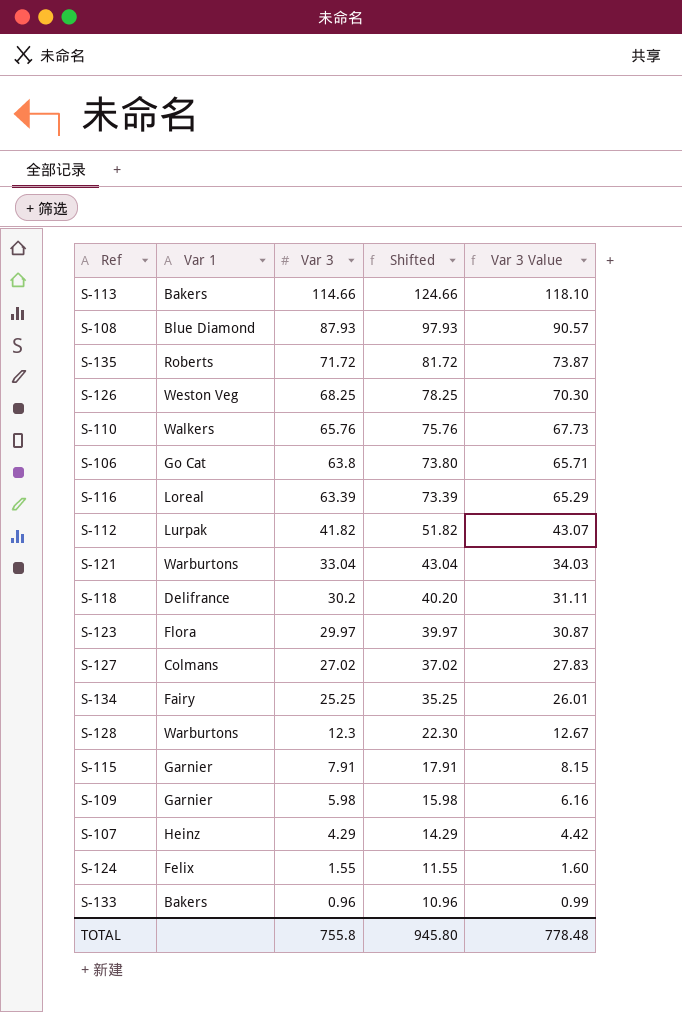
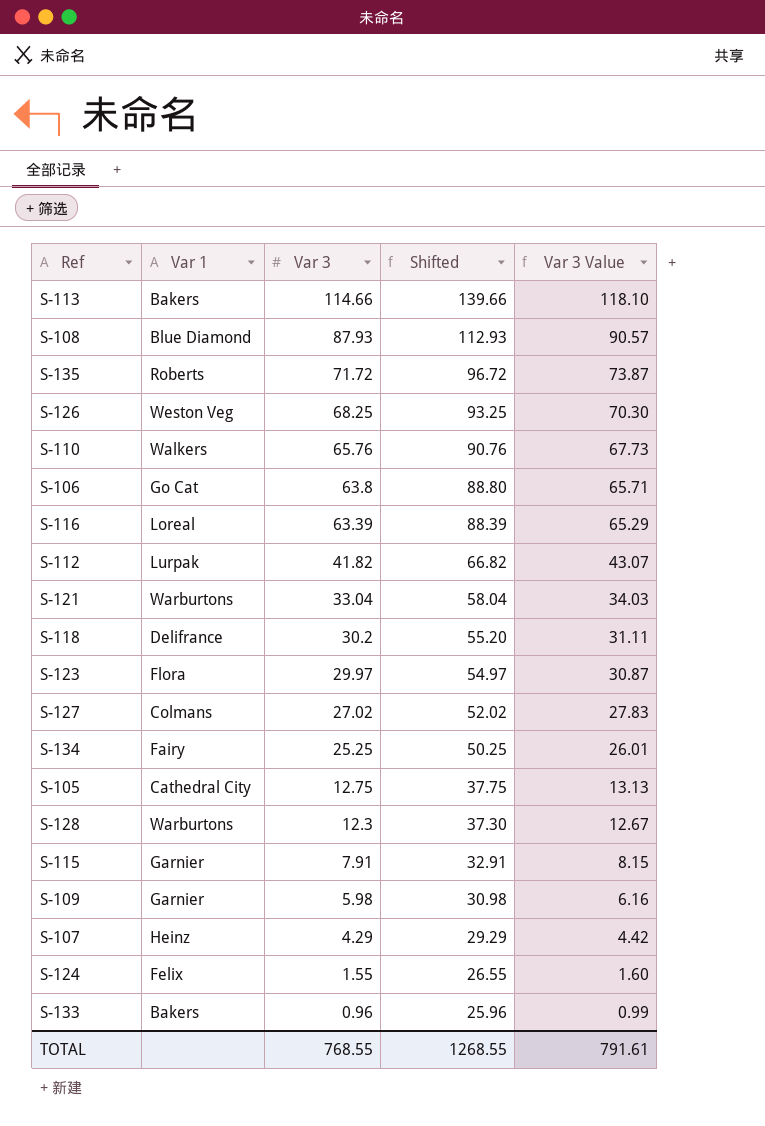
column Shifted | formula: [Var 3] + 10 -> [Var 3] + 25
row S-105: none -> Cathedral City | 12.75 | 37.75 | 13.13
TOTAL | Var 3: 755.8 -> 768.55
TOTAL | Shifted: 945.80 -> 1268.55
TOTAL | Var 3 Value: 778.48 -> 791.61

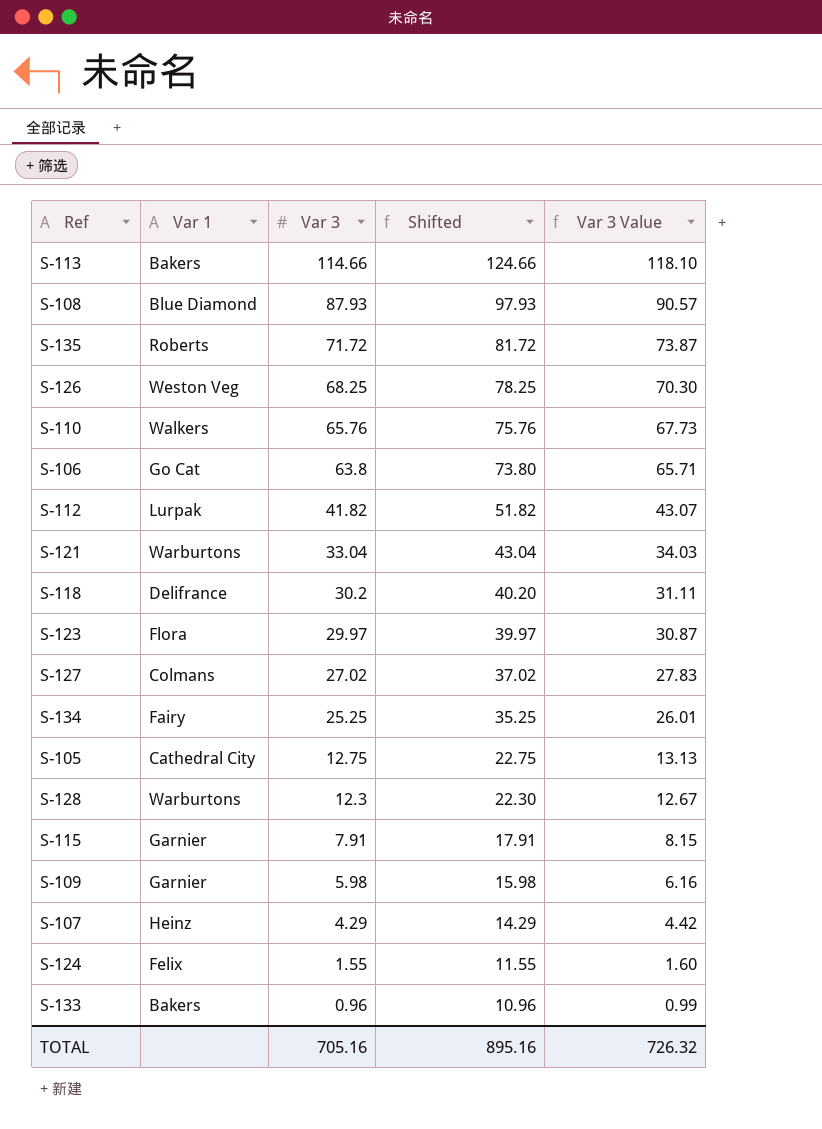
column Shifted | formula: [Var 3] + 25 -> [Var 3] + 10
row S-116: Loreal | 63.39 | 88.39 | 65.29 -> none
TOTAL | Var 3: 768.55 -> 705.16
TOTAL | Shifted: 1268.55 -> 895.16
TOTAL | Var 3 Value: 791.61 -> 726.32

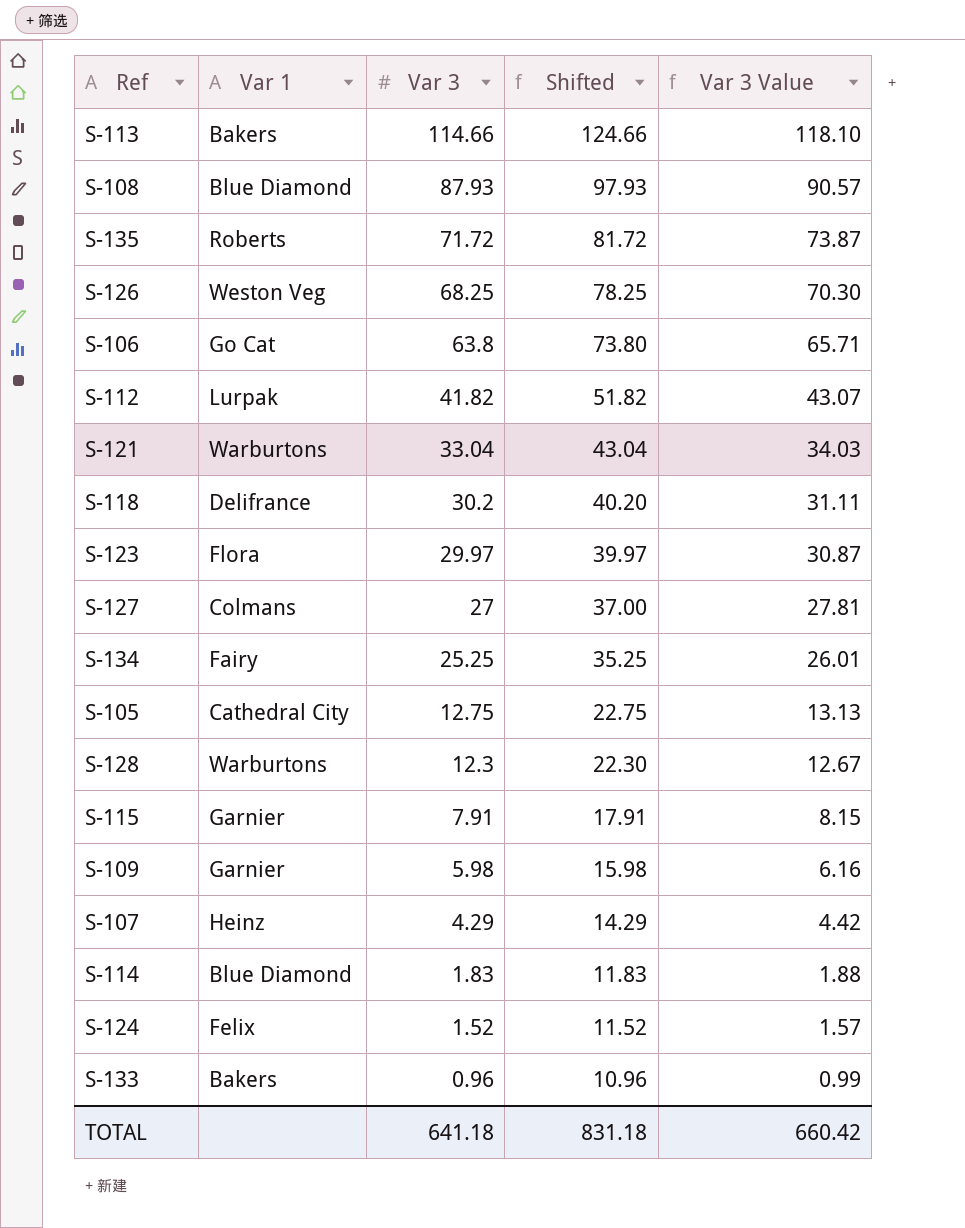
row S-110: Walkers | 65.76 | 75.76 | 67.73 -> none
S-127 | Var 3: 27.02 -> 27
S-127 | Shifted: 37.02 -> 37.00
S-127 | Var 3 Value: 27.83 -> 27.81
row S-114: none -> Blue Diamond | 1.83 | 11.83 | 1.88
S-124 | Var 3: 1.55 -> 1.52
S-124 | Shifted: 11.55 -> 11.52
S-124 | Var 3 Value: 1.60 -> 1.57
TOTAL | Var 3: 705.16 -> 641.18
TOTAL | Shifted: 895.16 -> 831.18
TOTAL | Var 3 Value: 726.32 -> 660.42

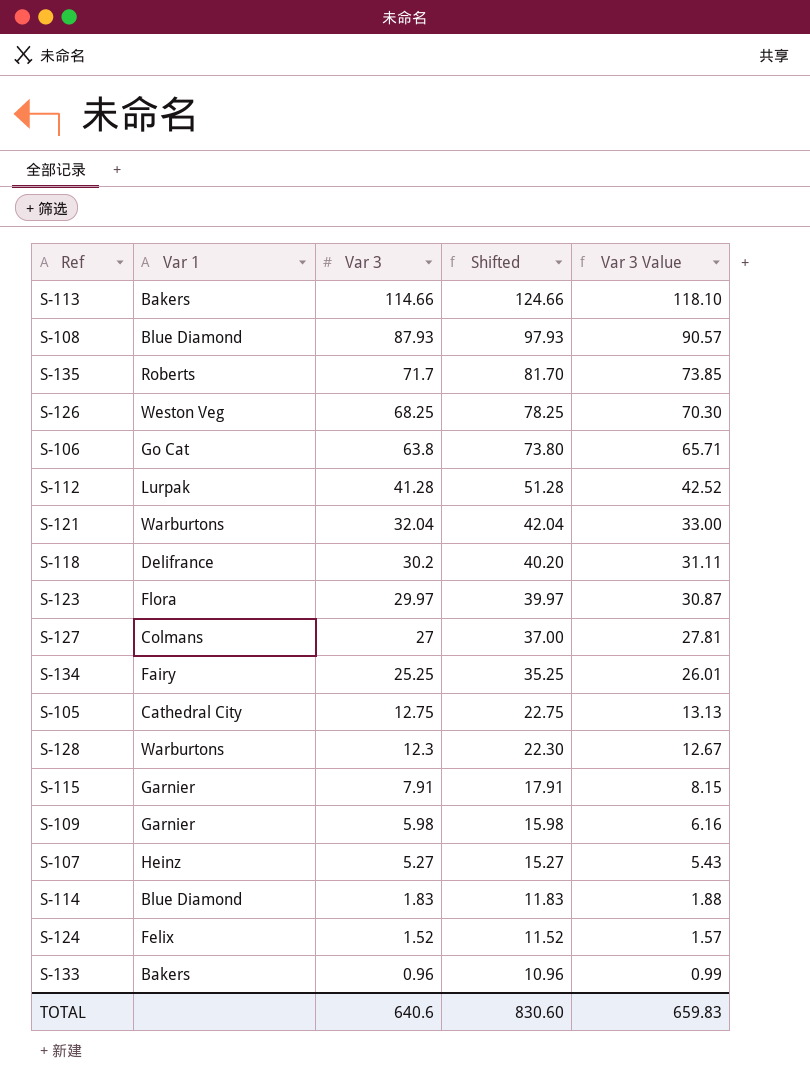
S-135 | Var 3: 71.72 -> 71.7
S-135 | Shifted: 81.72 -> 81.70
S-135 | Var 3 Value: 73.87 -> 73.85
S-112 | Var 3: 41.82 -> 41.28
S-112 | Shifted: 51.82 -> 51.28
S-112 | Var 3 Value: 43.07 -> 42.52
S-121 | Var 3: 33.04 -> 32.04
S-121 | Shifted: 43.04 -> 42.04
S-121 | Var 3 Value: 34.03 -> 33.00
S-107 | Var 3: 4.29 -> 5.27
S-107 | Shifted: 14.29 -> 15.27
S-107 | Var 3 Value: 4.42 -> 5.43
TOTAL | Var 3: 641.18 -> 640.6
TOTAL | Shifted: 831.18 -> 830.60
TOTAL | Var 3 Value: 660.42 -> 659.83

